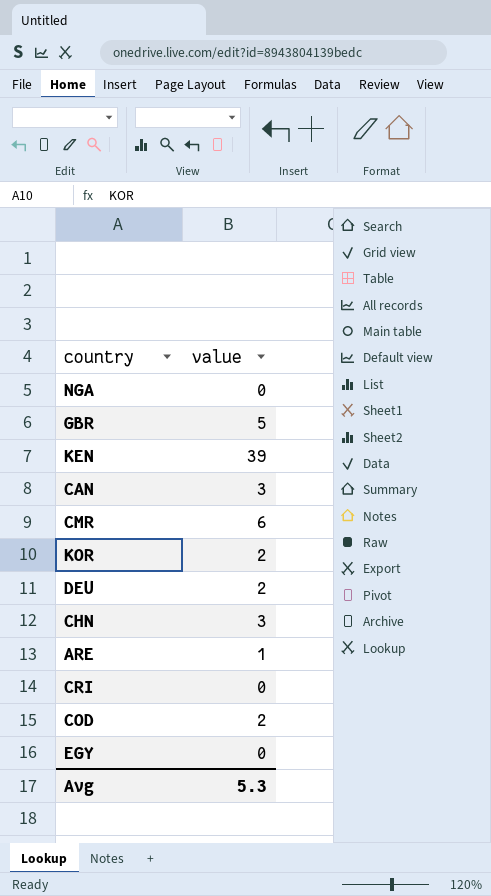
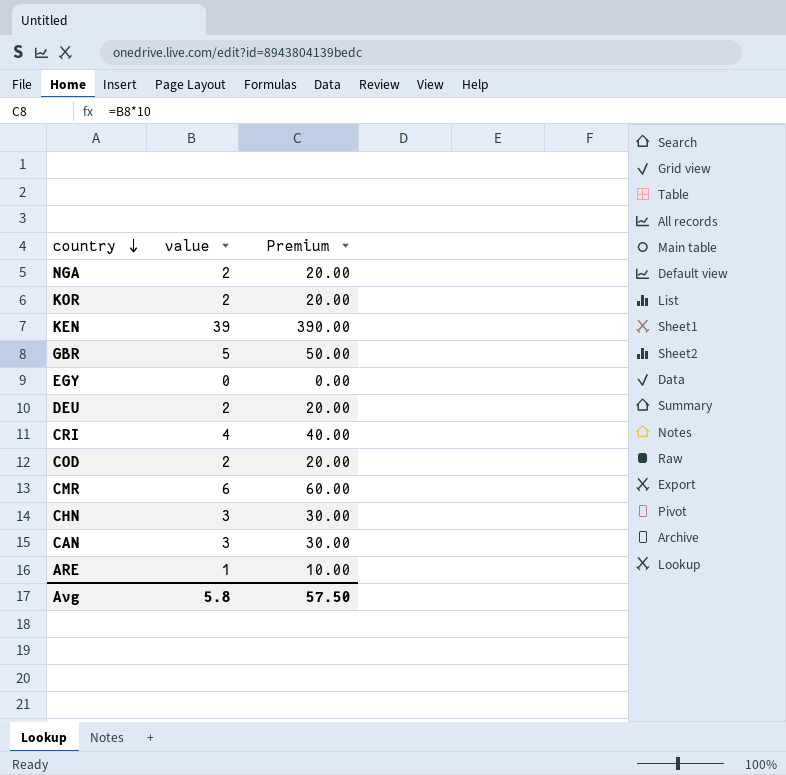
row order: none -> country descending
column Premium | formula: none -> [value] * 10
NGA | value: 0 -> 2
CRI | value: 0 -> 4
Avg | value: 5.3 -> 5.8

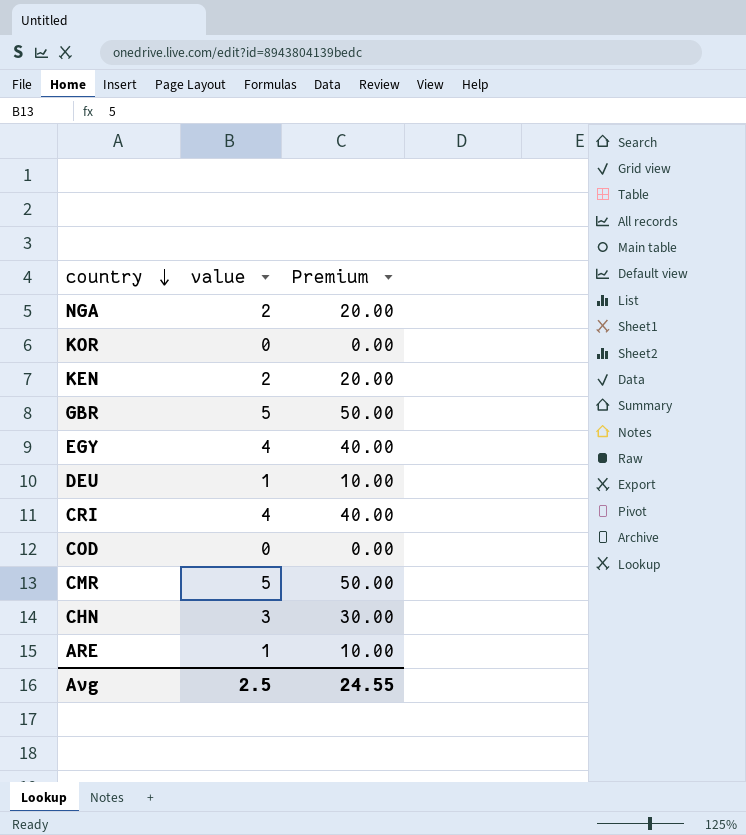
row CAN: 3 | 30.00 -> none
KOR | value: 2 -> 0
KOR | Premium: 20.00 -> 0.00
KEN | value: 39 -> 2
KEN | Premium: 390.00 -> 20.00
EGY | value: 0 -> 4
EGY | Premium: 0.00 -> 40.00
DEU | value: 2 -> 1
DEU | Premium: 20.00 -> 10.00
COD | value: 2 -> 0
COD | Premium: 20.00 -> 0.00
CMR | value: 6 -> 5
CMR | Premium: 60.00 -> 50.00
Avg | value: 5.8 -> 2.5
Avg | Premium: 57.50 -> 24.55

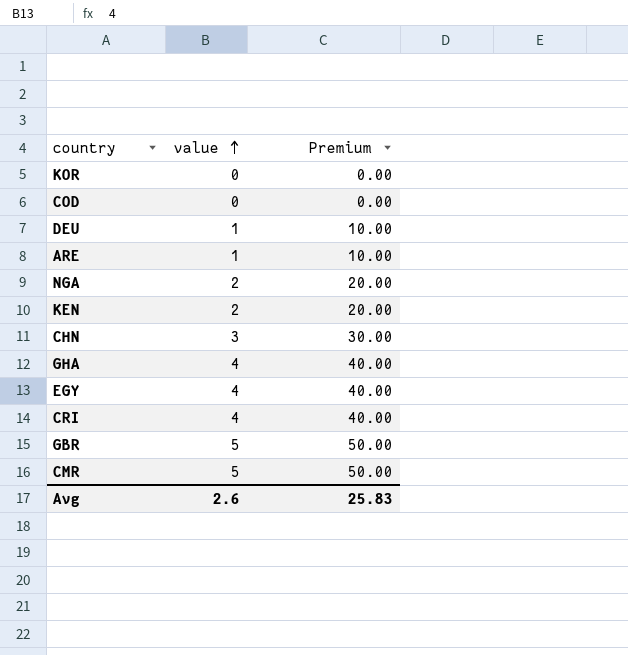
row order: country descending -> value ascending
row GHA: none -> 4 | 40.00
Avg | value: 2.5 -> 2.6
Avg | Premium: 24.55 -> 25.83

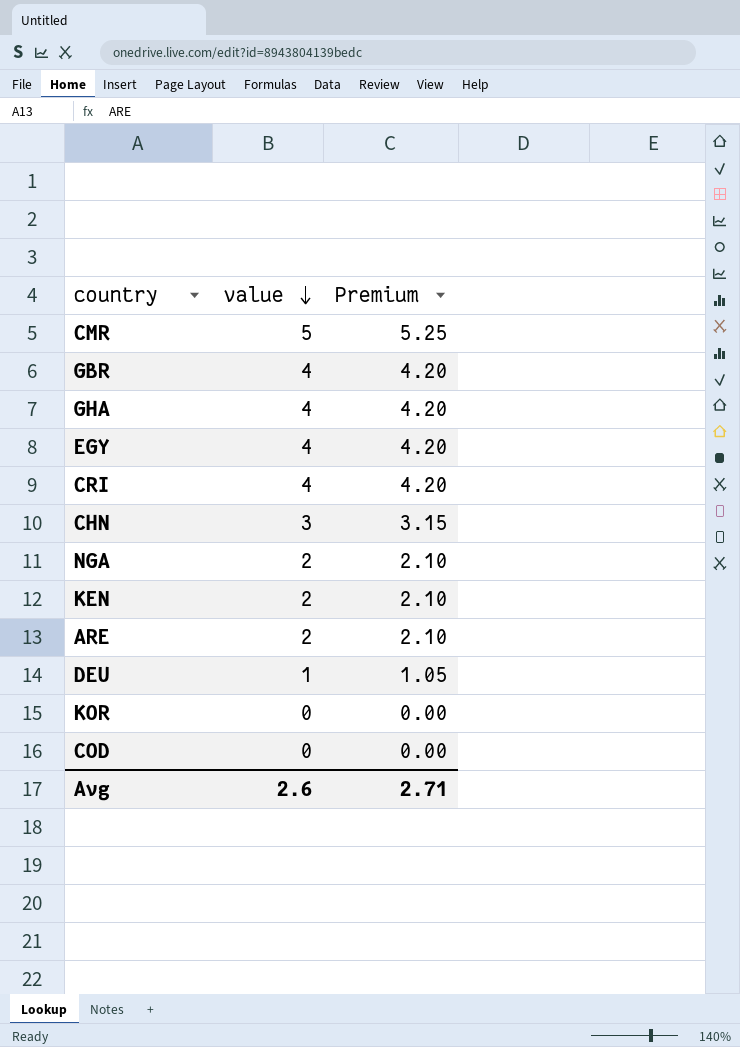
row order: value ascending -> value descending
column Premium | formula: [value] * 10 -> [value] * 1.05
GBR | value: 5 -> 4
ARE | value: 1 -> 2
Avg | Premium: 25.83 -> 2.71

